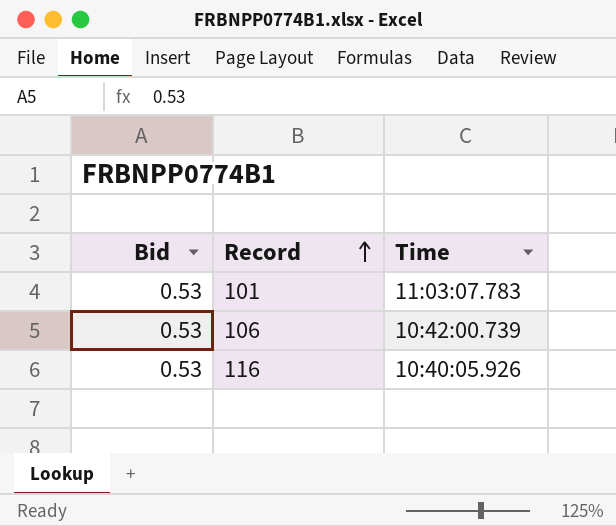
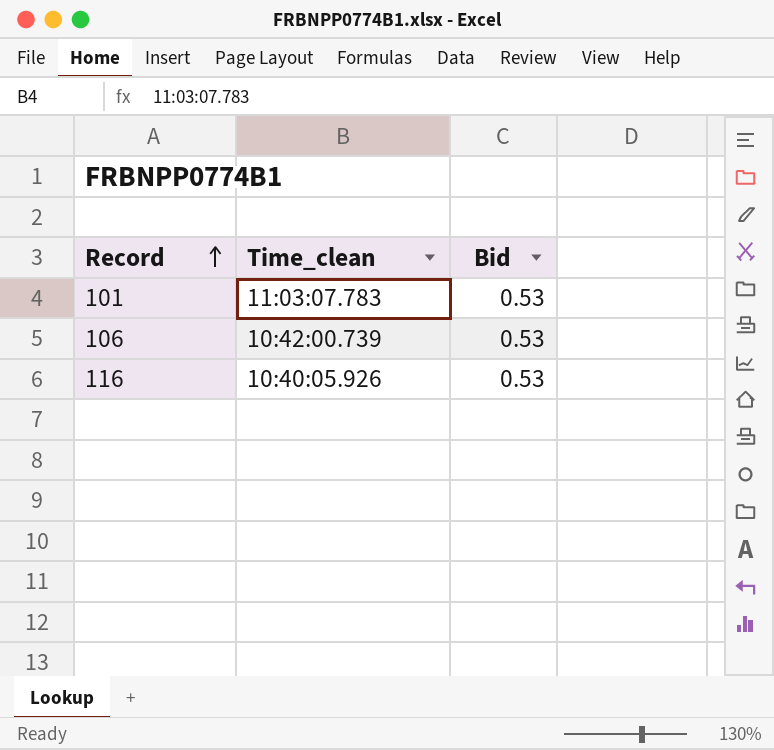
column name: Time -> Time_clean
column Bid | position: 1 -> 3

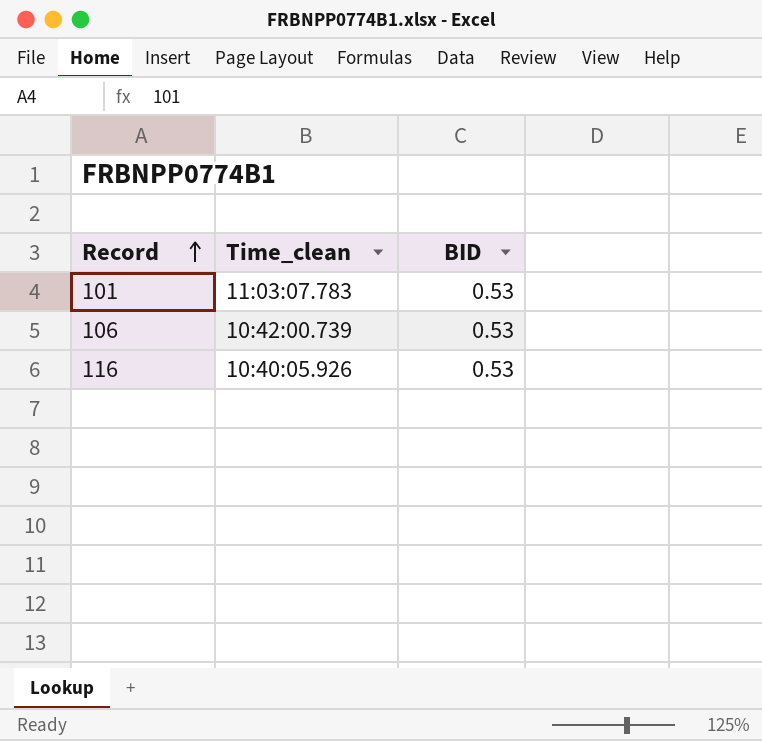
column name: Bid -> BID

